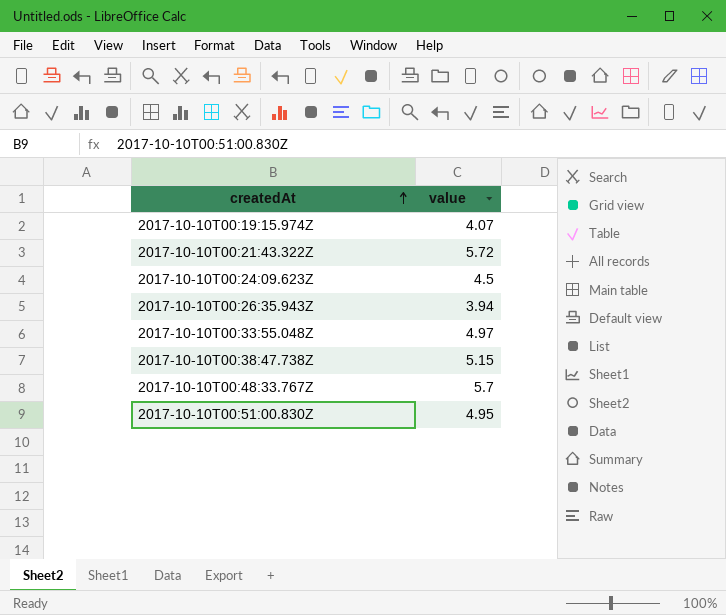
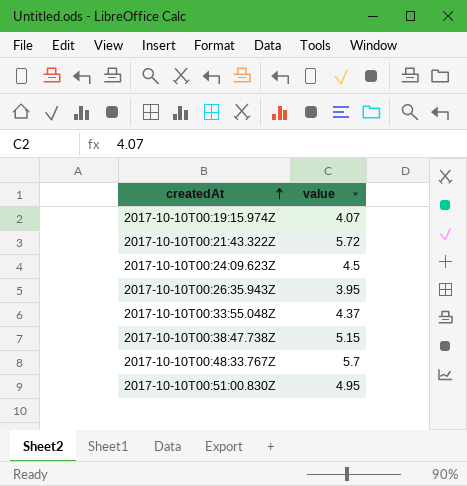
2017-10-10T00:26:35.943Z | value: 3.94 -> 3.95
2017-10-10T00:33:55.048Z | value: 4.97 -> 4.37

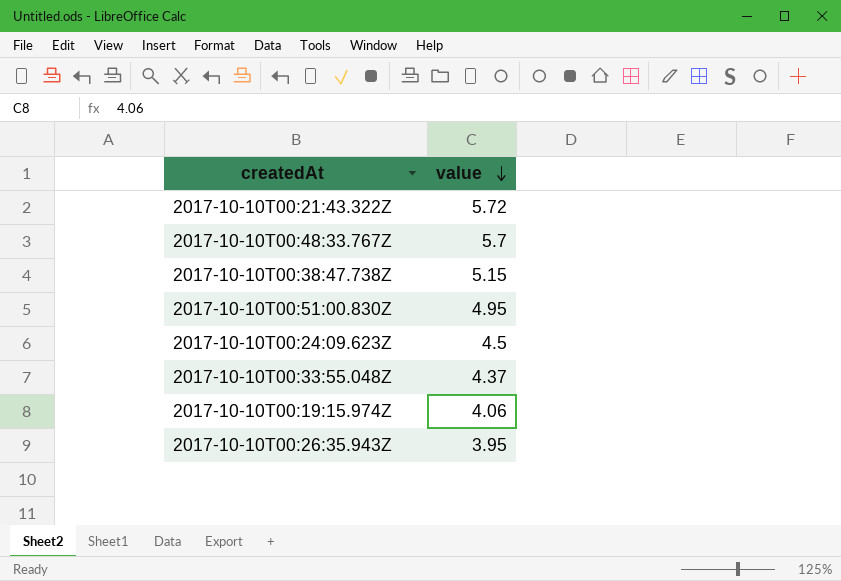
row order: createdAt ascending -> value descending
2017-10-10T00:19:15.974Z | value: 4.07 -> 4.06

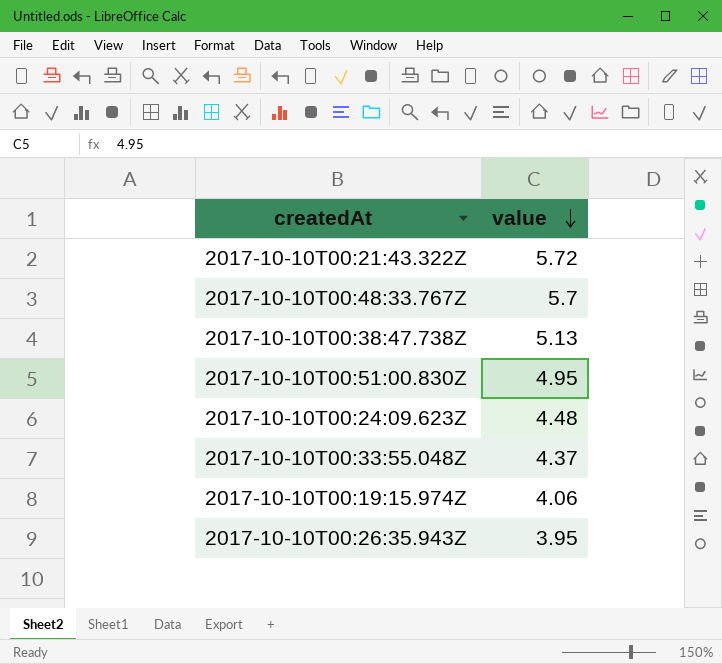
2017-10-10T00:38:47.738Z | value: 5.15 -> 5.13
2017-10-10T00:24:09.623Z | value: 4.5 -> 4.48

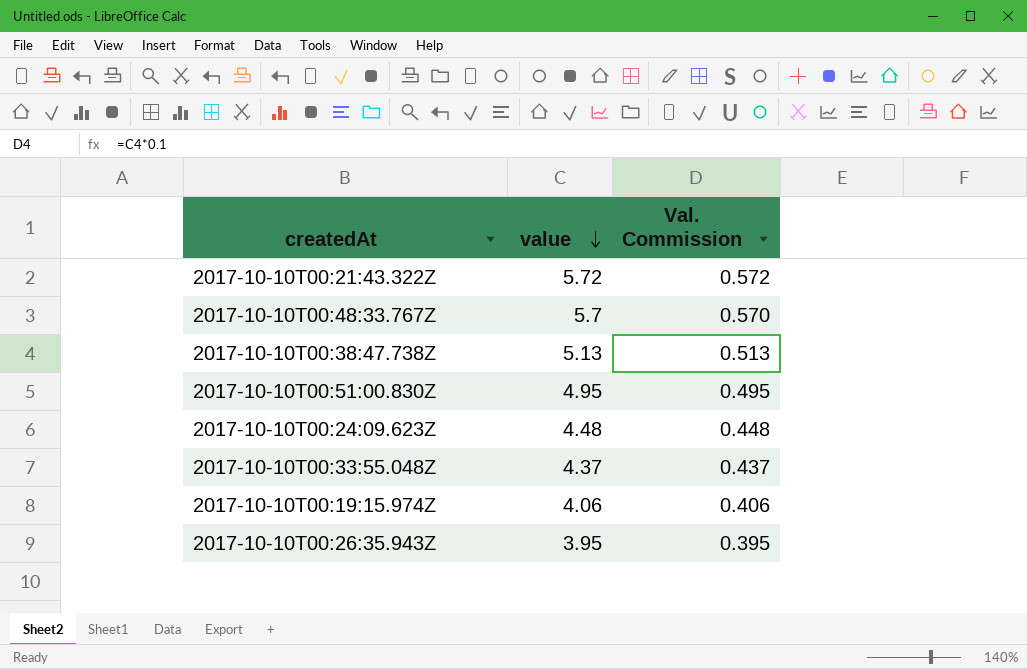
column Val. Commission | formula: none -> [value] * 0.1

